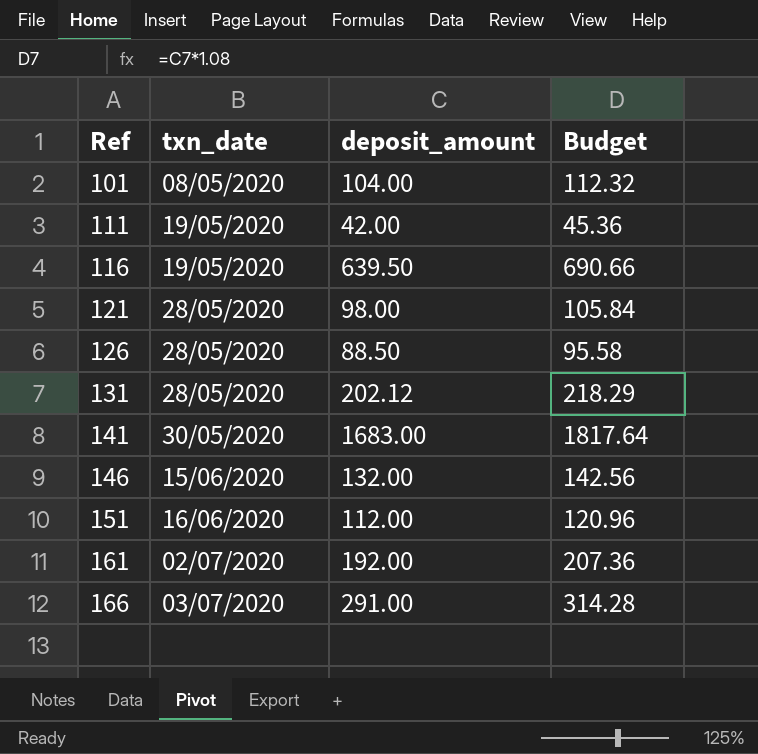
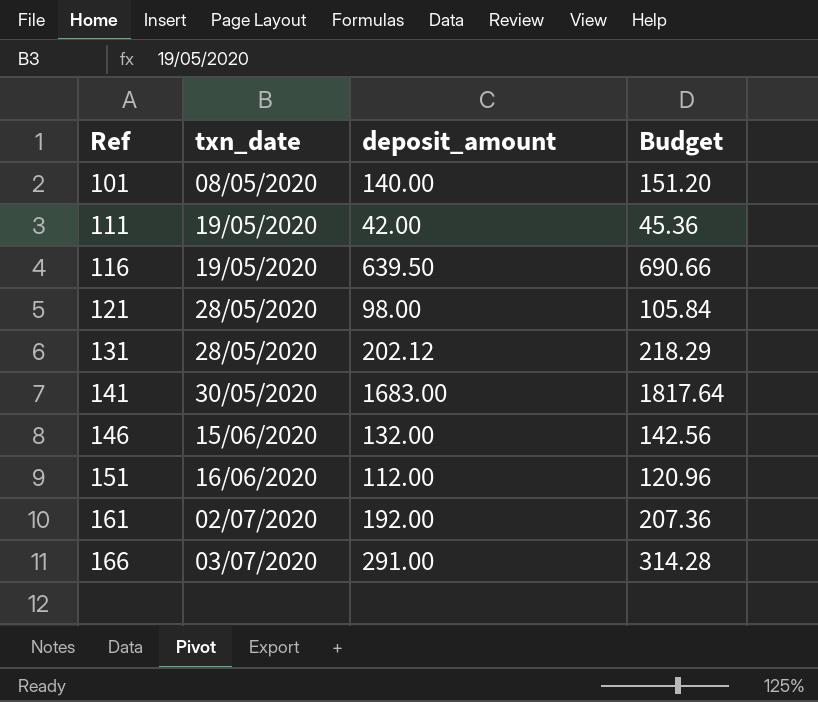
row 126: 28/05/2020 | 88.50 | 95.58 -> none
101 | deposit_amount: 104.00 -> 140.00
101 | Budget: 112.32 -> 151.20

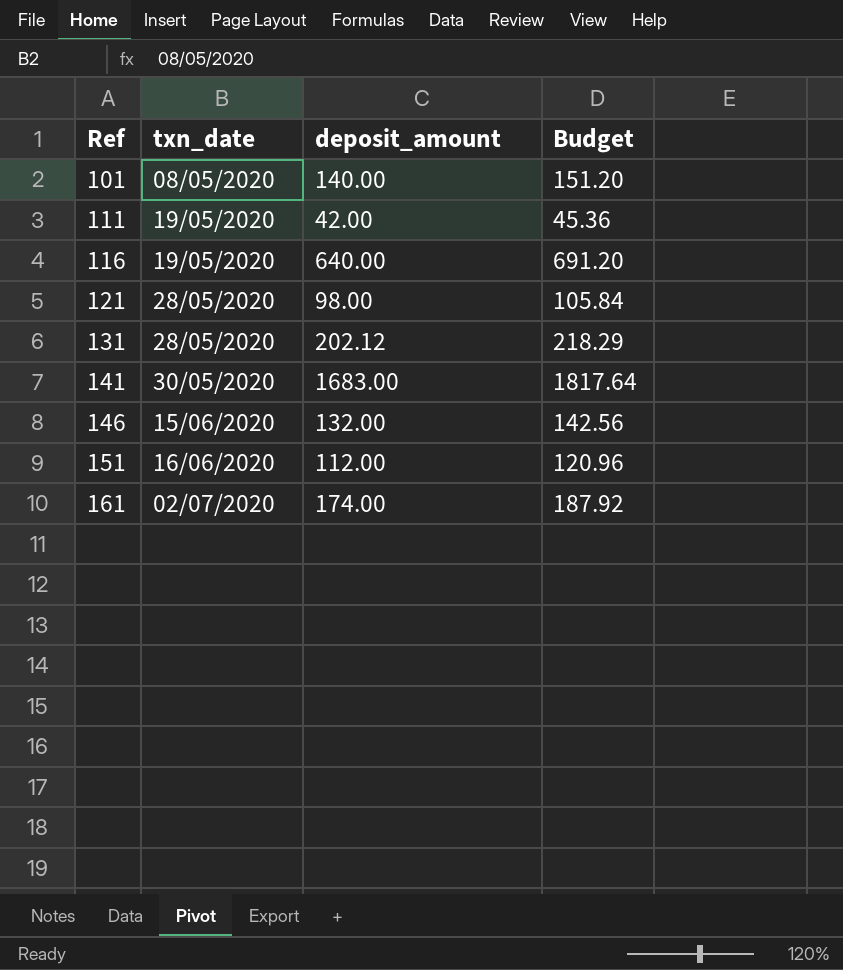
row 166: 03/07/2020 | 291.00 | 314.28 -> none
116 | deposit_amount: 639.50 -> 640.00
116 | Budget: 690.66 -> 691.20
161 | deposit_amount: 192.00 -> 174.00
161 | Budget: 207.36 -> 187.92

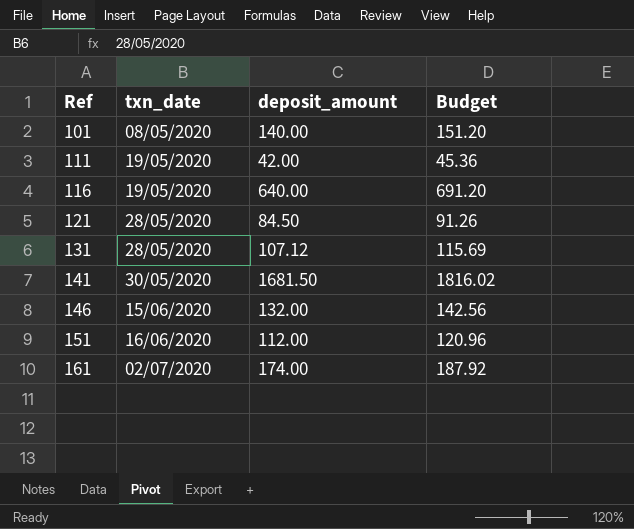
121 | deposit_amount: 98.00 -> 84.50
121 | Budget: 105.84 -> 91.26
131 | deposit_amount: 202.12 -> 107.12
131 | Budget: 218.29 -> 115.69
141 | deposit_amount: 1683.00 -> 1681.50
141 | Budget: 1817.64 -> 1816.02

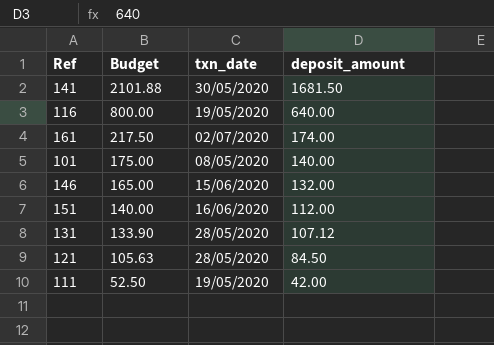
row order: Ref ascending -> Budget descending
column Budget | formula: [deposit_amount] * 1.08 -> [deposit_amount] * 1.25
column Budget | position: 4 -> 2

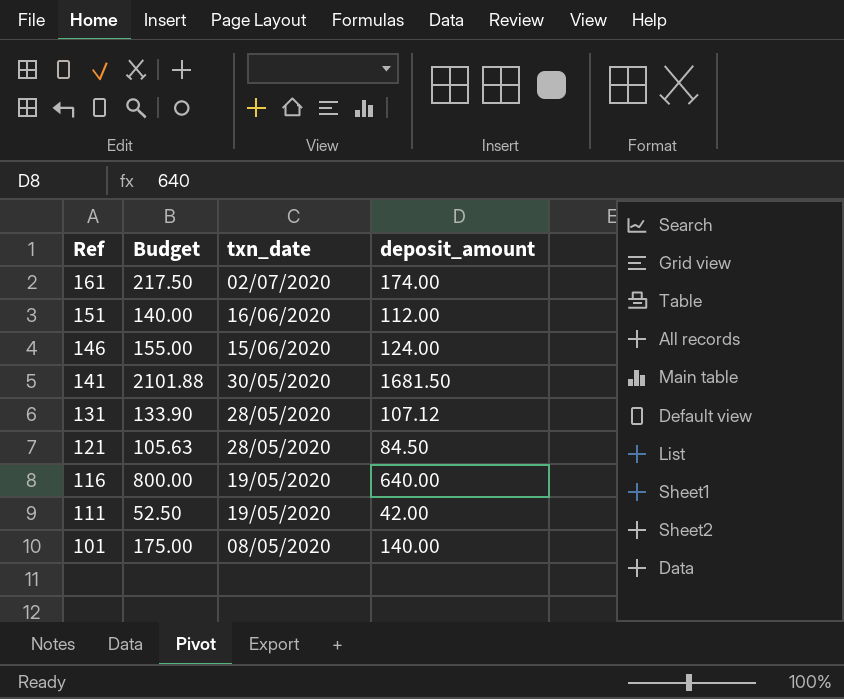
row order: Budget descending -> Ref descending
146 | Budget: 165.00 -> 155.00
146 | deposit_amount: 132.00 -> 124.00

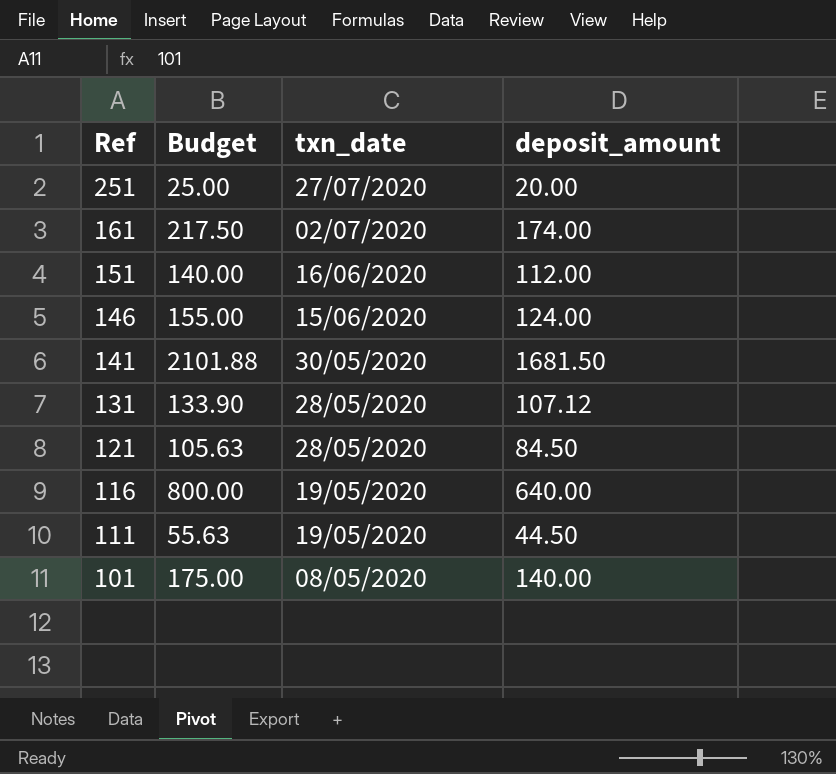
row 251: none -> 25.00 | 27/07/2020 | 20.00
111 | Budget: 52.50 -> 55.63
111 | deposit_amount: 42.00 -> 44.50

